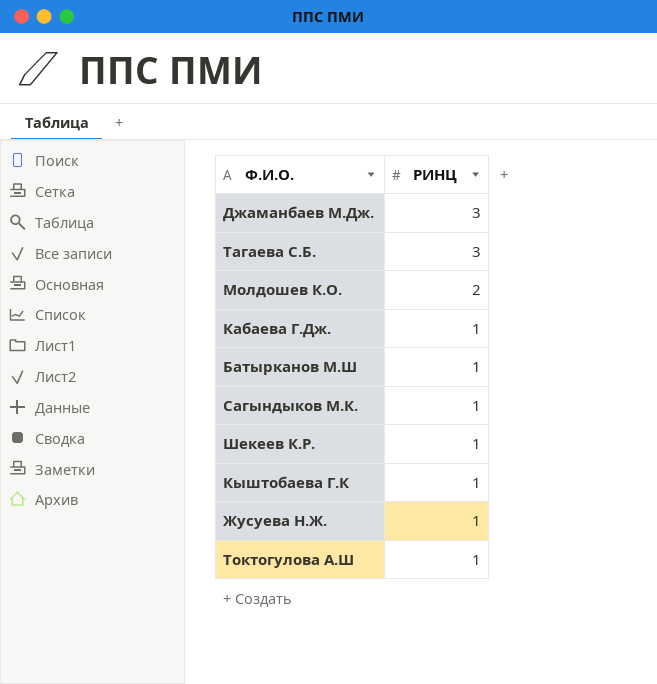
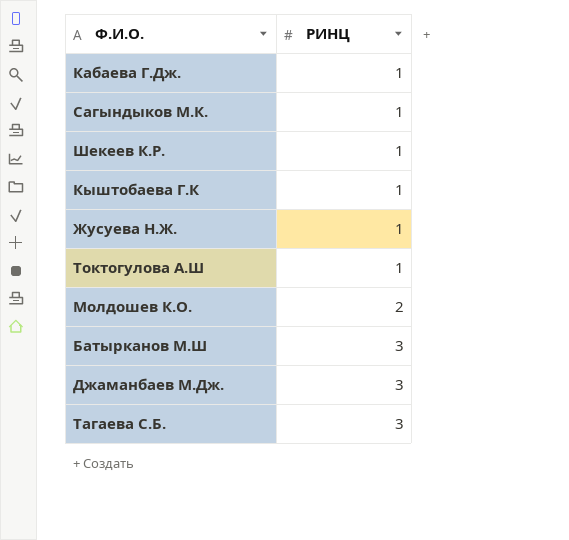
row order: РИНЦ descending -> РИНЦ ascending
Батырканов М.Ш | РИНЦ: 1 -> 3

